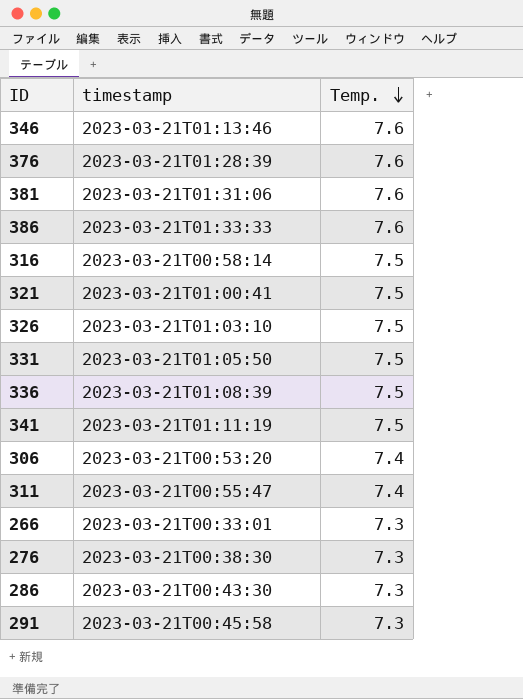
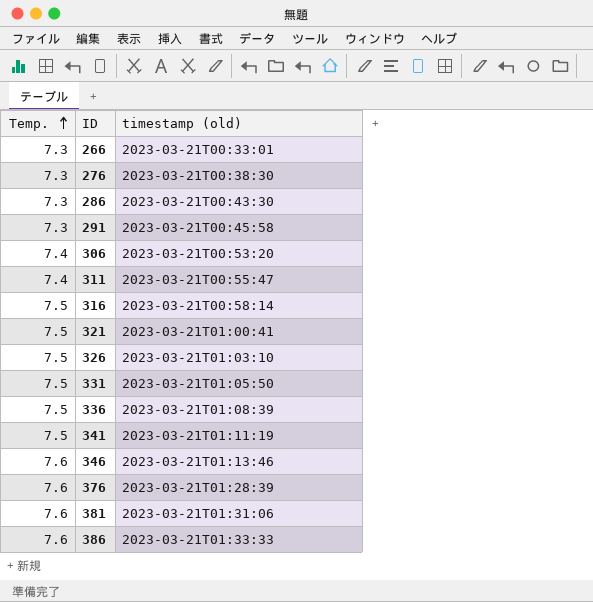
row order: Temp. descending -> Temp. ascending
column Temp. | position: 3 -> 1
column name: timestamp -> timestamp (old)

